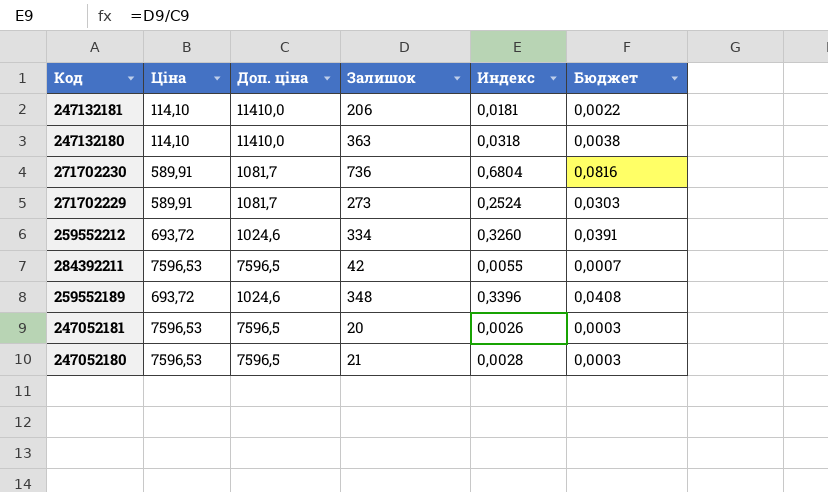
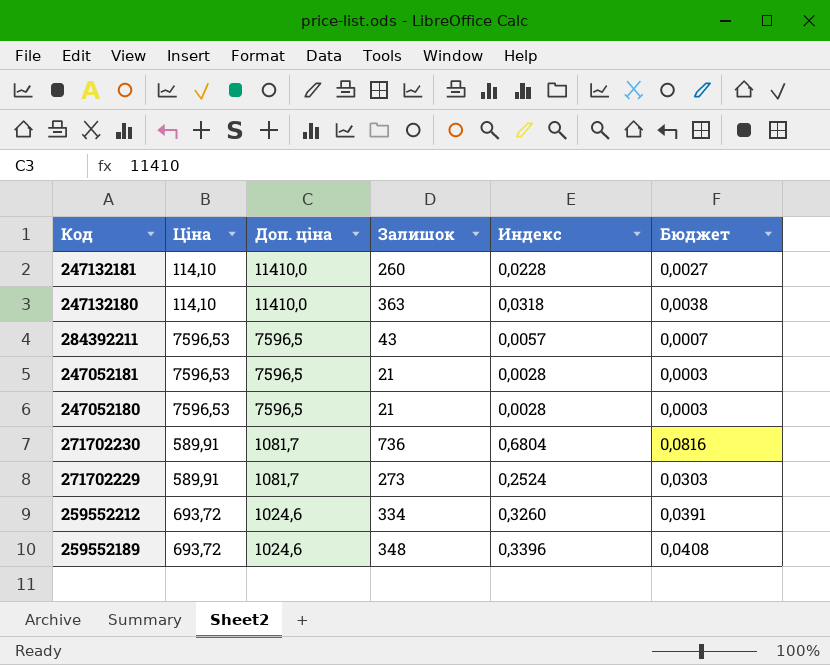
row order: none -> Доп. ціна descending
247132181 | Залишок: 206 -> 260
247132181 | Индекс: 0,0181 -> 0,0228
247132181 | Бюджет: 0,0022 -> 0,0027
284392211 | Залишок: 42 -> 43
284392211 | Индекс: 0,0055 -> 0,0057
247052181 | Залишок: 20 -> 21
247052181 | Индекс: 0,0026 -> 0,0028

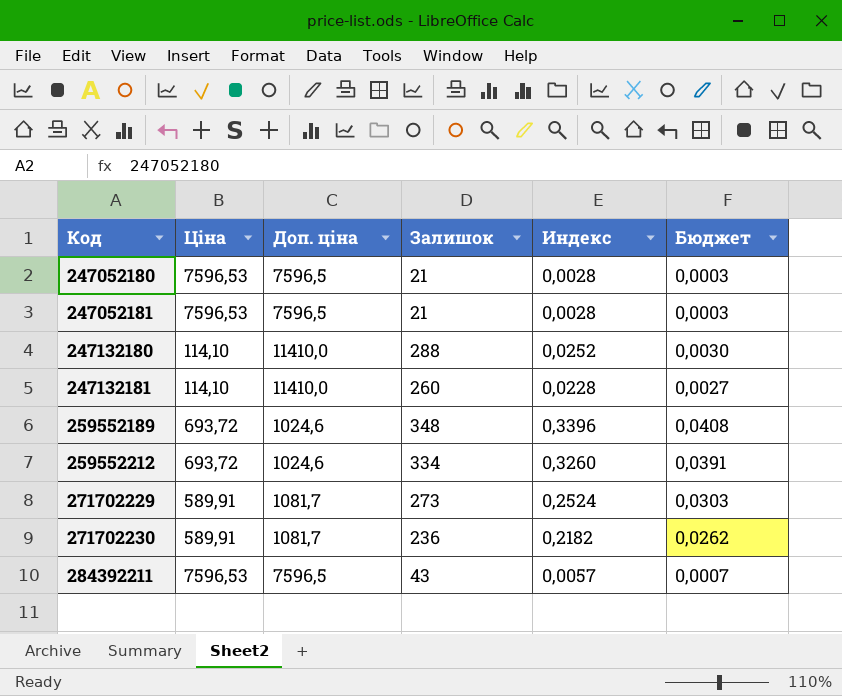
row order: Доп. ціна descending -> Код ascending
247132180 | Залишок: 363 -> 288
247132180 | Индекс: 0,0318 -> 0,0252
247132180 | Бюджет: 0,0038 -> 0,0030
271702230 | Залишок: 736 -> 236
271702230 | Индекс: 0,6804 -> 0,2182
271702230 | Бюджет: 0,0816 -> 0,0262

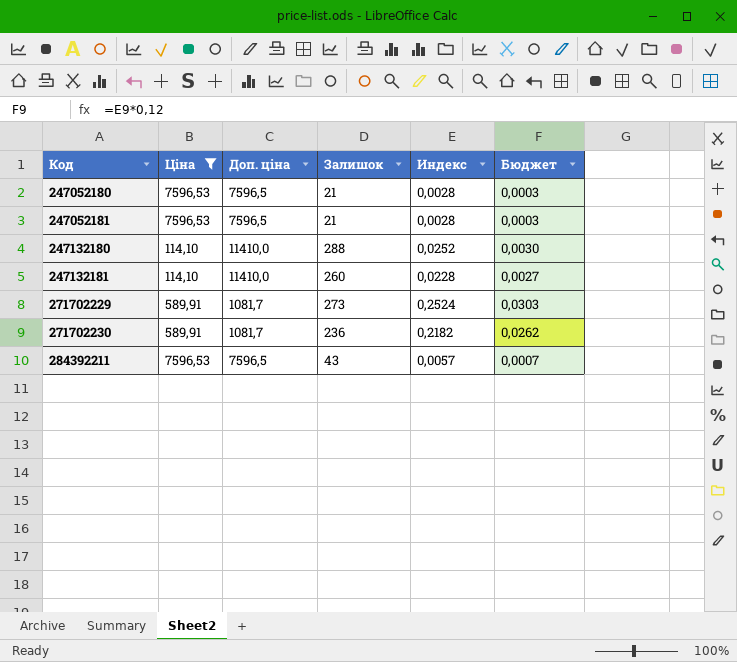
filter: none -> Ціна != 693,72

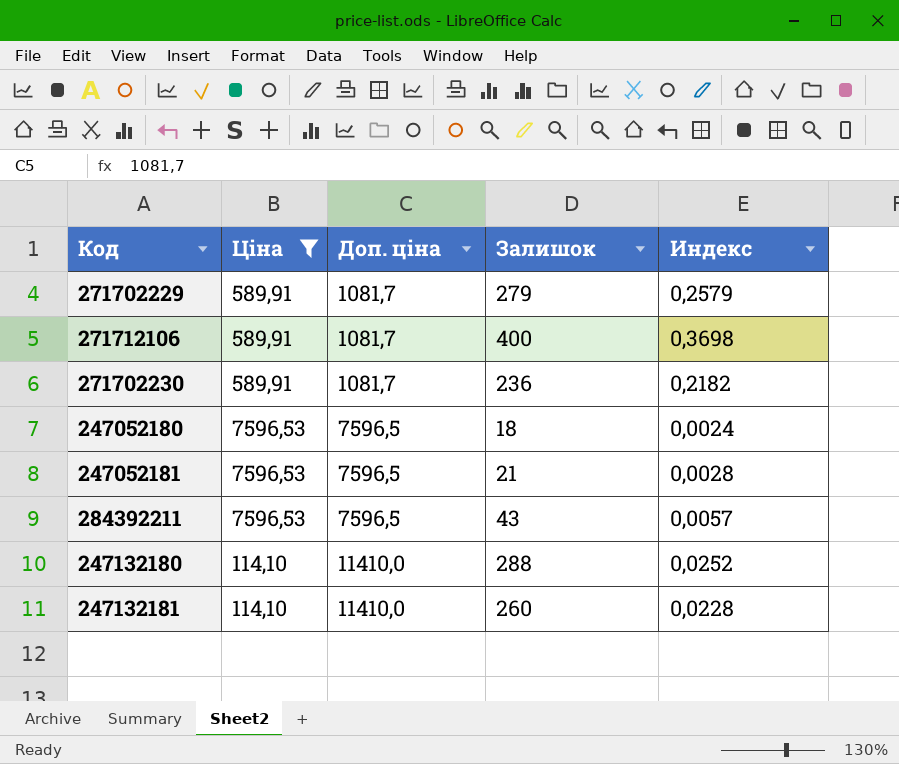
row order: Код ascending -> Доп. ціна ascending
column Бюджет | formula: [Индекс] * 0,12 -> none
271702229 | Залишок: 273 -> 279
271702229 | Индекс: 0,2524 -> 0,2579
row 271712106: none -> 589,91 | 1081,7 | 400 | 0,3698
247052180 | Залишок: 21 -> 18
247052180 | Индекс: 0,0028 -> 0,0024

